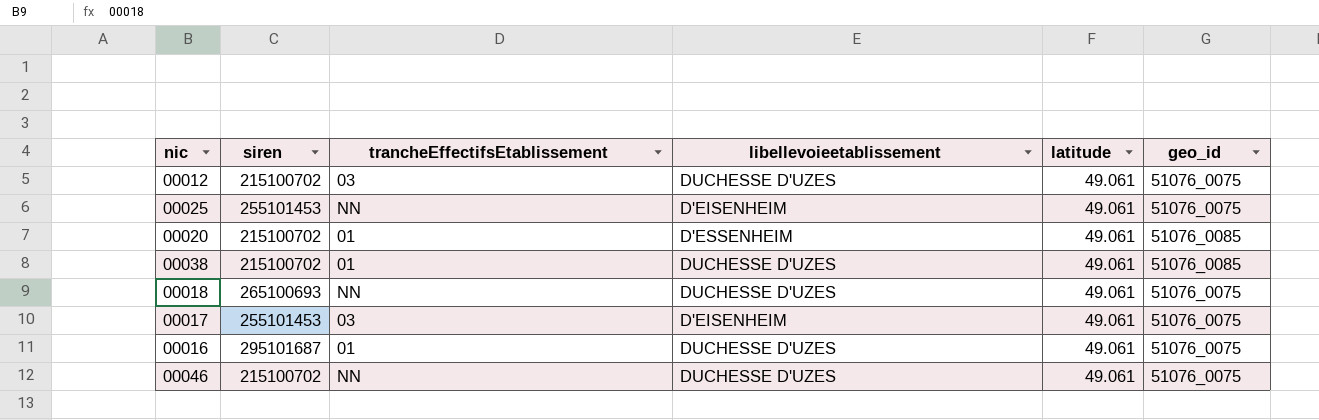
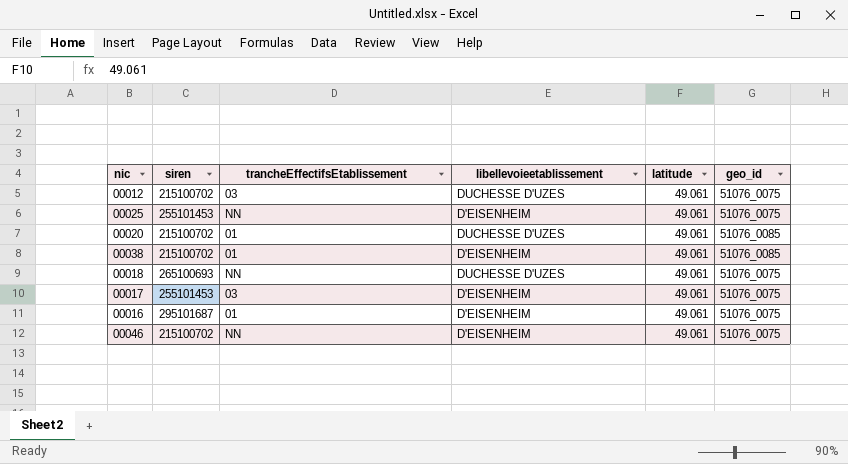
00020 | libellevoieetablissement: D'ESSENHEIM -> DUCHESSE D'UZES
00038 | libellevoieetablissement: DUCHESSE D'UZES -> D'EISENHEIM
00016 | libellevoieetablissement: DUCHESSE D'UZES -> D'EISENHEIM
00046 | libellevoieetablissement: DUCHESSE D'UZES -> D'EISENHEIM

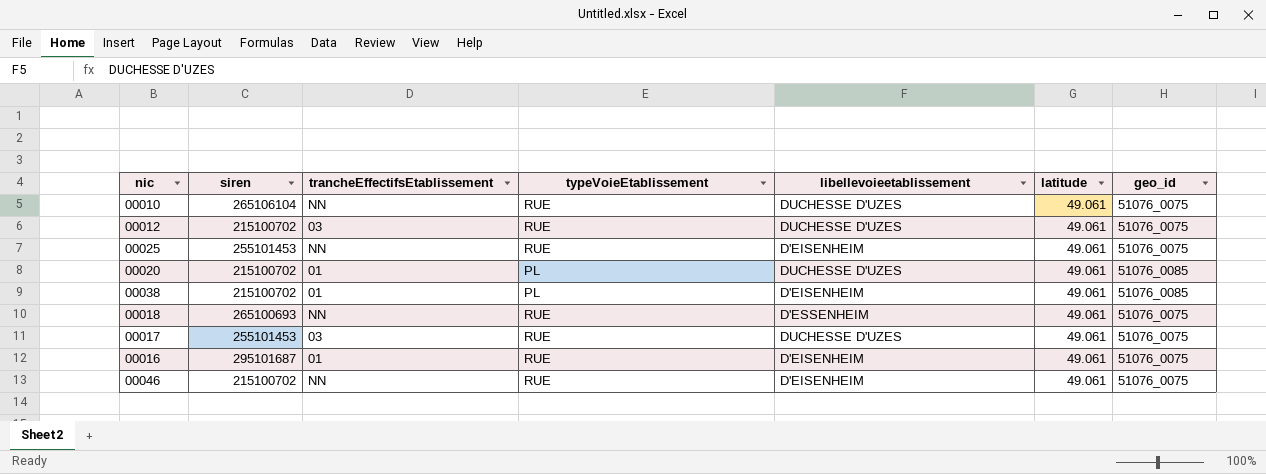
column typeVoieEtablissement | position: none -> 4
row 00010: none -> 265106104 | NN | RUE | DUCHESSE D'UZES | 49.061 | 51076_0075
00018 | libellevoieetablissement: DUCHESSE D'UZES -> D'ESSENHEIM
00017 | libellevoieetablissement: D'EISENHEIM -> DUCHESSE D'UZES

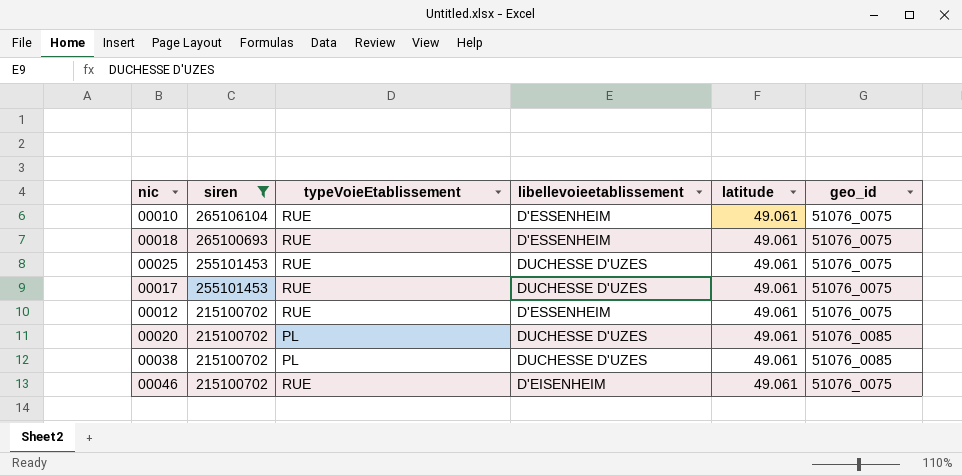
filter: none -> siren != 295101687
row order: none -> siren descending
column trancheEffectifsEtablissement | position: 3 -> none
00010 | libellevoieetablissement: DUCHESSE D'UZES -> D'ESSENHEIM
00025 | libellevoieetablissement: D'EISENHEIM -> DUCHESSE D'UZES
00012 | libellevoieetablissement: DUCHESSE D'UZES -> D'ESSENHEIM
00038 | libellevoieetablissement: D'EISENHEIM -> DUCHESSE D'UZES

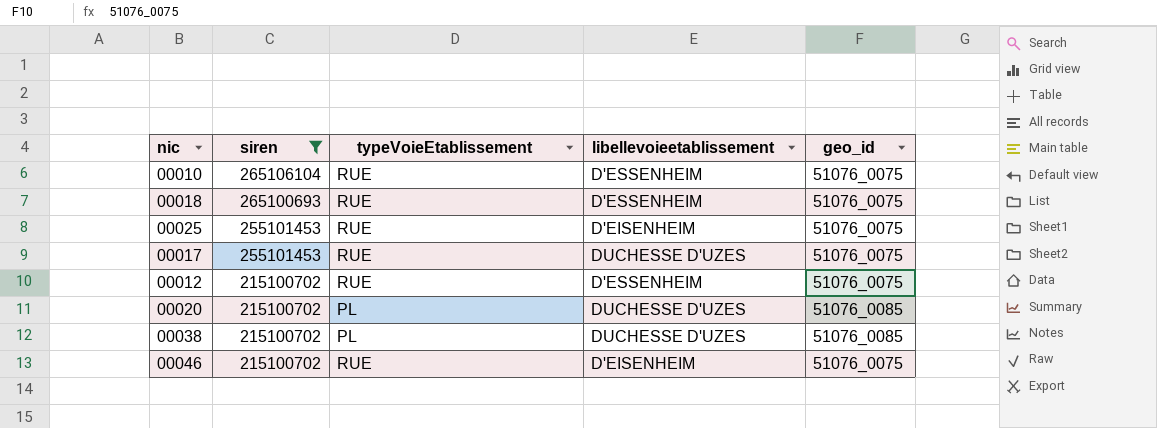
column latitude | position: 5 -> none
00025 | libellevoieetablissement: DUCHESSE D'UZES -> D'EISENHEIM

